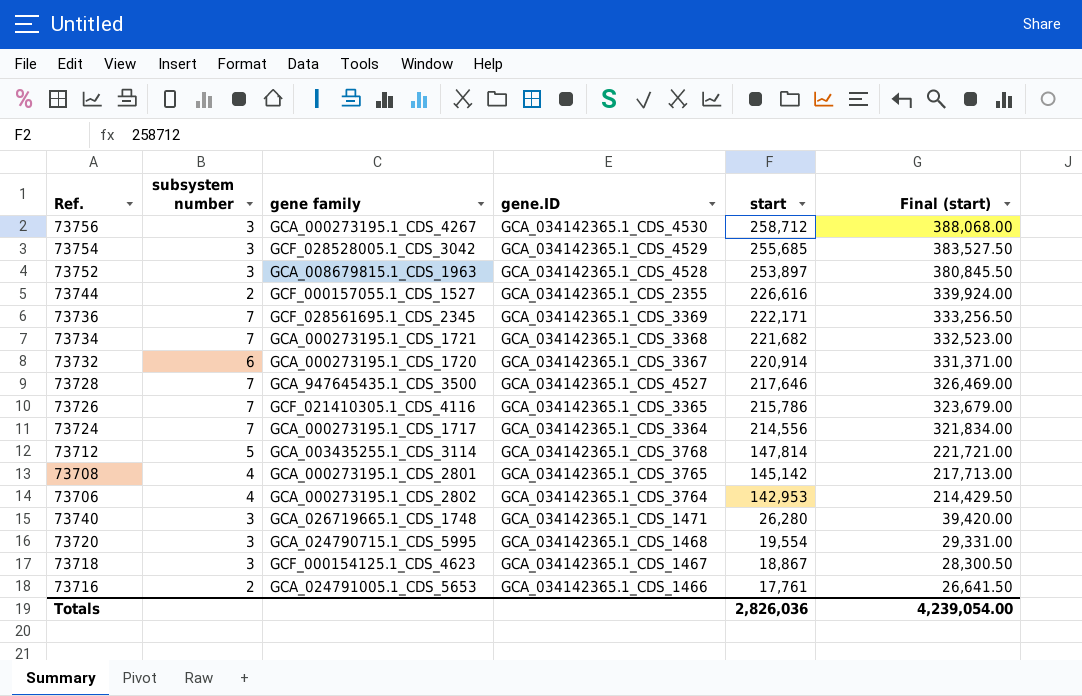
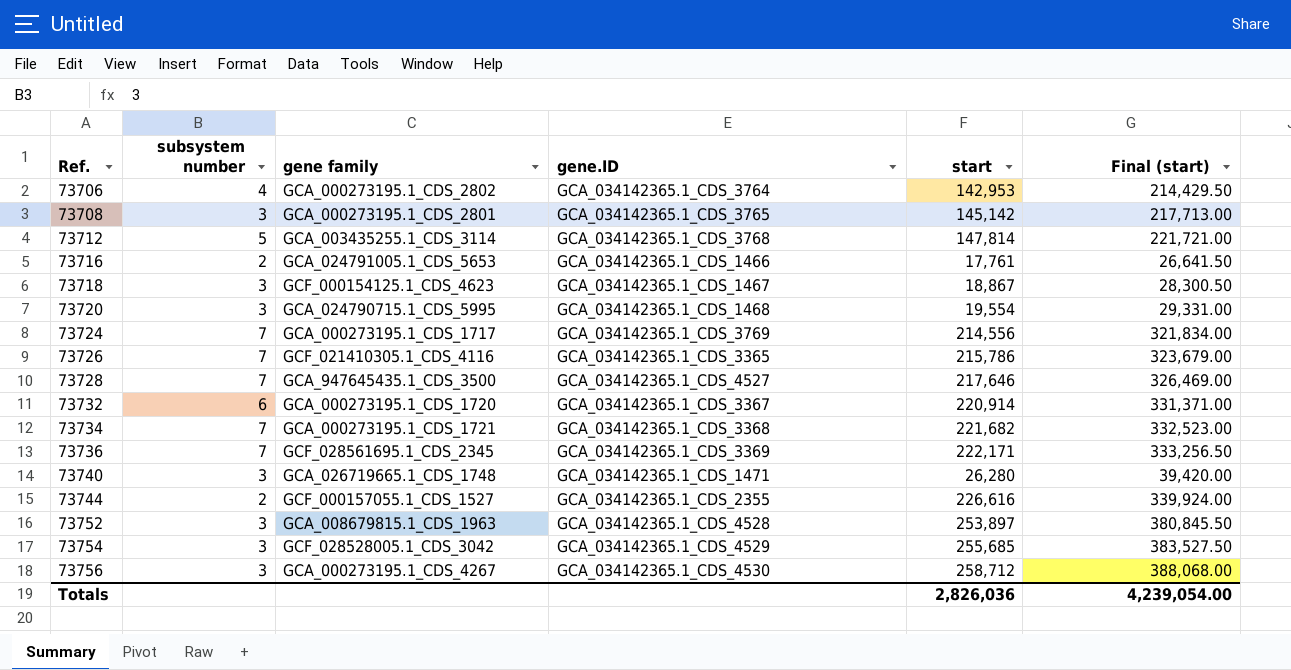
row order: start descending -> Ref. ascending
73708 | subsystem number: 4 -> 3
73724 | gene.ID: GCA_034142365.1_CDS_3364 -> GCA_034142365.1_CDS_3769

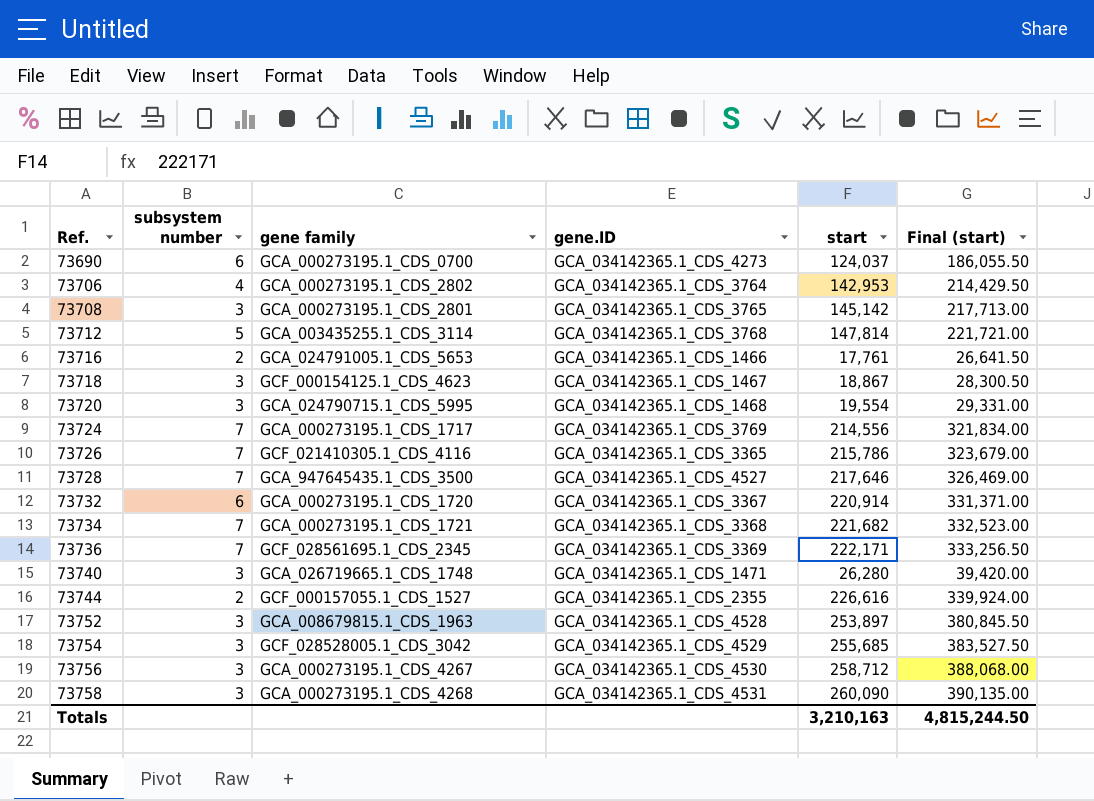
row 73690: none -> 6 | GCA_000273195.1_CDS_0700 | GCA_034142365.1_CDS_4273 | 124,037 | 186,055.50
row 73758: none -> 3 | GCA_000273195.1_CDS_4268 | GCA_034142365.1_CDS_4531 | 260,090 | 390,135.00
Totals | start: 2,826,036 -> 3,210,163
Totals | Final (start): 4,239,054.00 -> 4,815,244.50

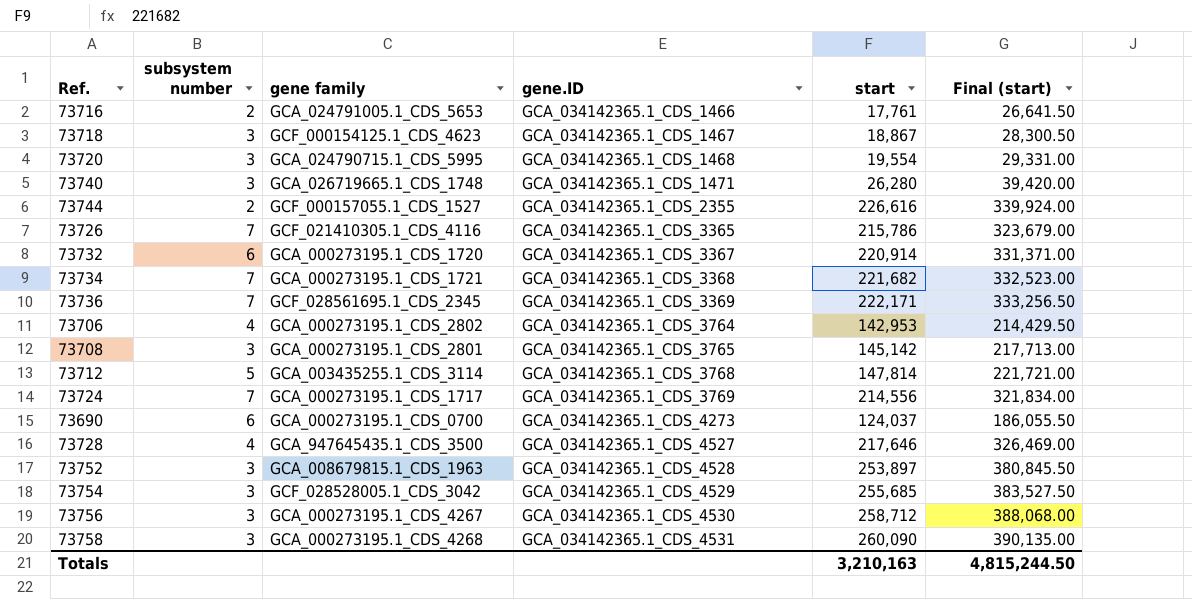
row order: Ref. ascending -> gene.ID ascending
73728 | subsystem number: 7 -> 4

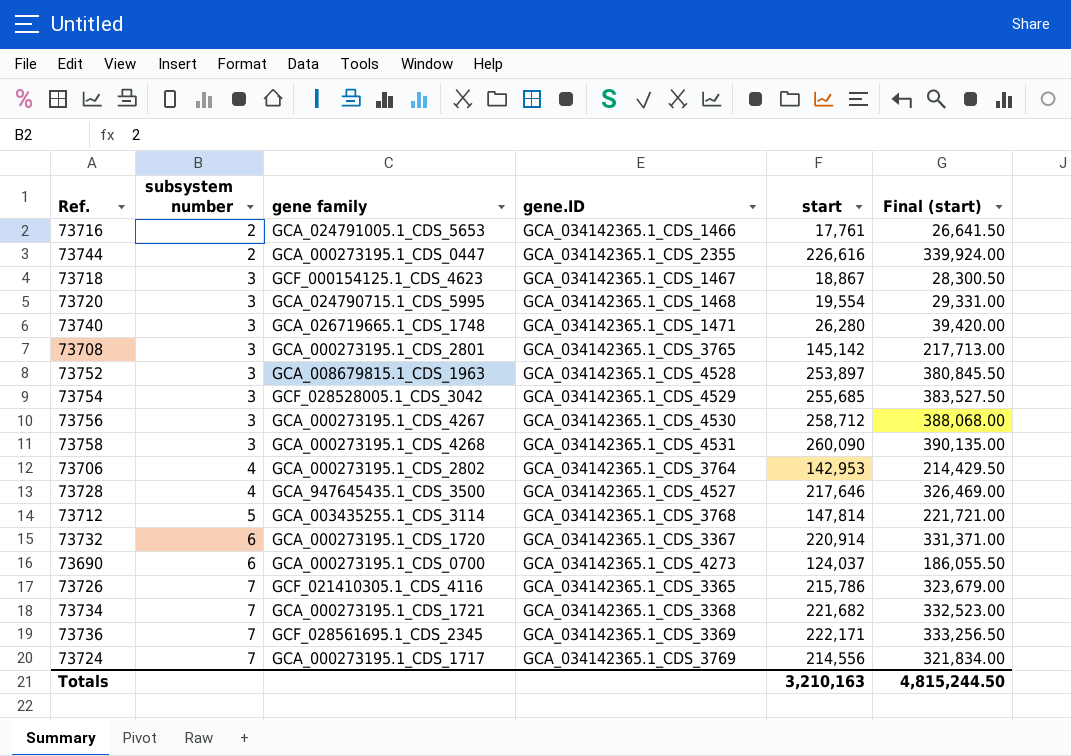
row order: gene.ID ascending -> subsystem number ascending
73744 | gene family: GCF_000157055.1_CDS_1527 -> GCA_000273195.1_CDS_0447

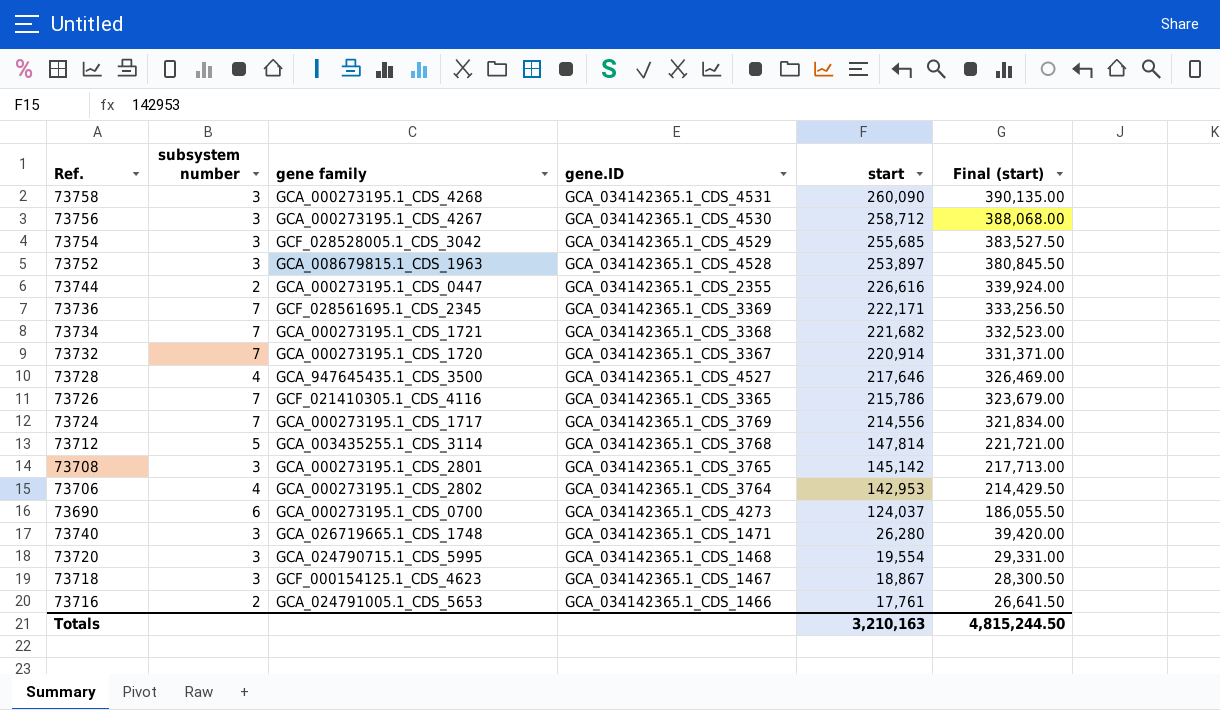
row order: subsystem number ascending -> start descending
73732 | subsystem number: 6 -> 7

